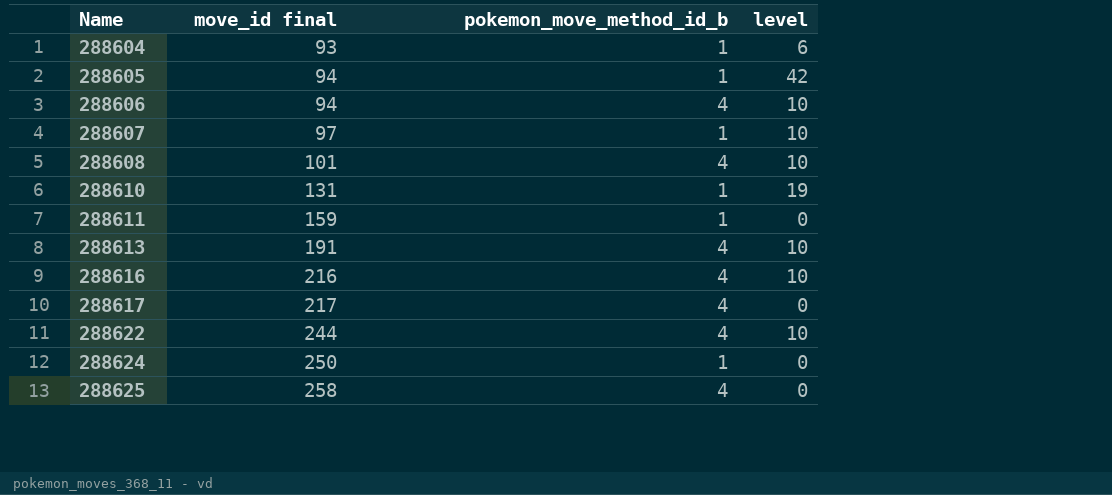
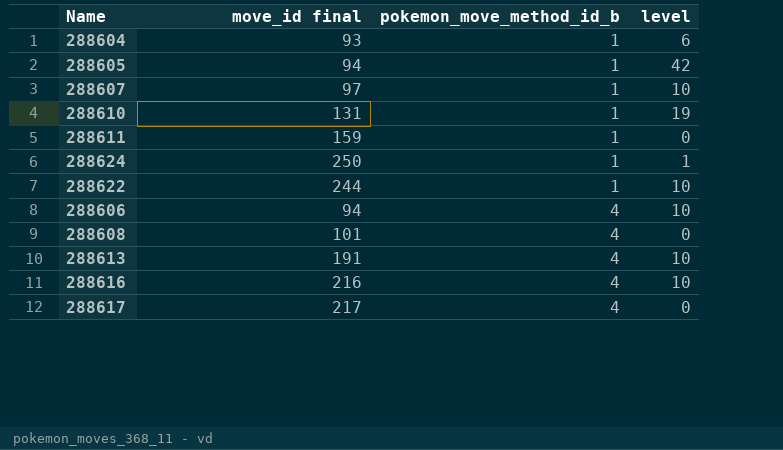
row order: Name ascending -> pokemon_move_method_id_b ascending
row 288625: 258 | 4 | 0 -> none
288624 | level: 0 -> 1
288622 | pokemon_move_method_id_b: 4 -> 1
288608 | level: 10 -> 0

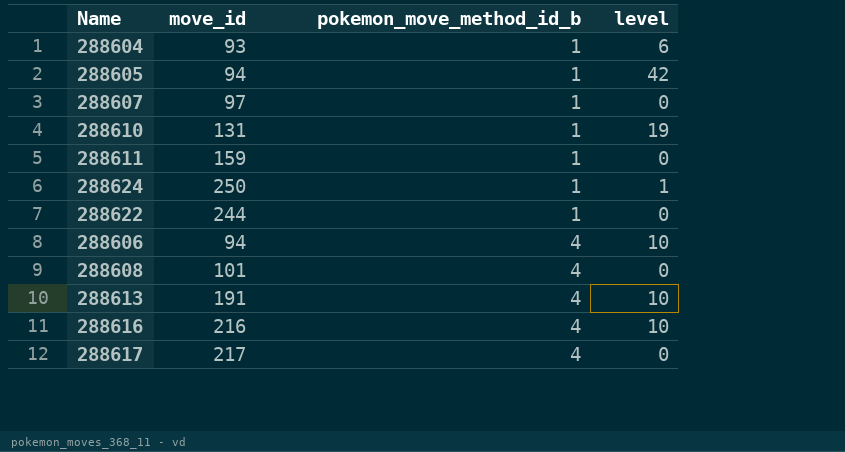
column name: move_id final -> move_id
288607 | level: 10 -> 0
288622 | level: 10 -> 0

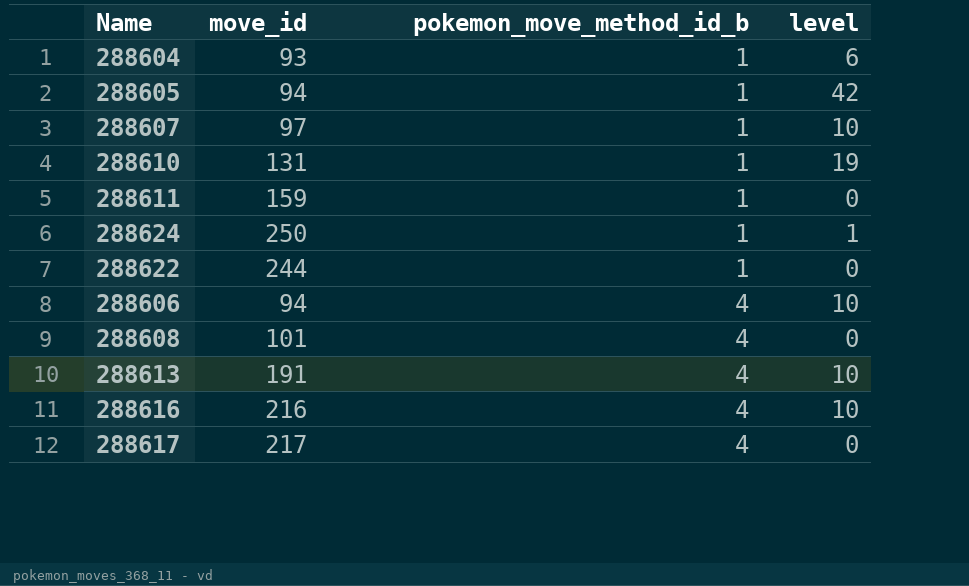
288607 | level: 0 -> 10

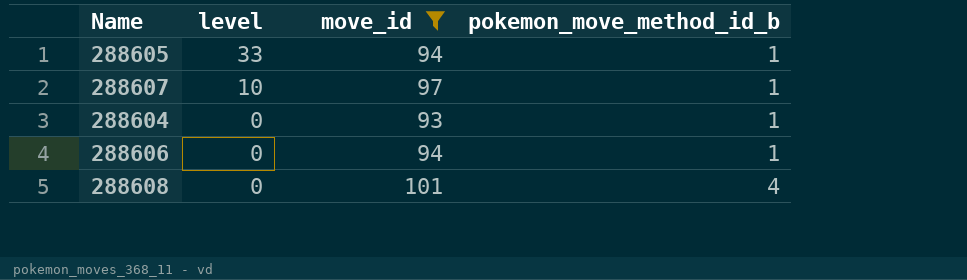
filter: none -> move_id <= 101
row order: pokemon_move_method_id_b ascending -> level descending
column level | position: 4 -> 2
288605 | level: 42 -> 33
288604 | level: 6 -> 0
288606 | level: 10 -> 0
288606 | pokemon_move_method_id_b: 4 -> 1

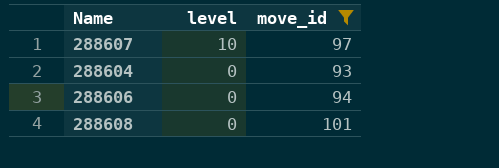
column pokemon_move_method_id_b | position: 4 -> none
row 288605: 33 | 94 | 1 -> none

